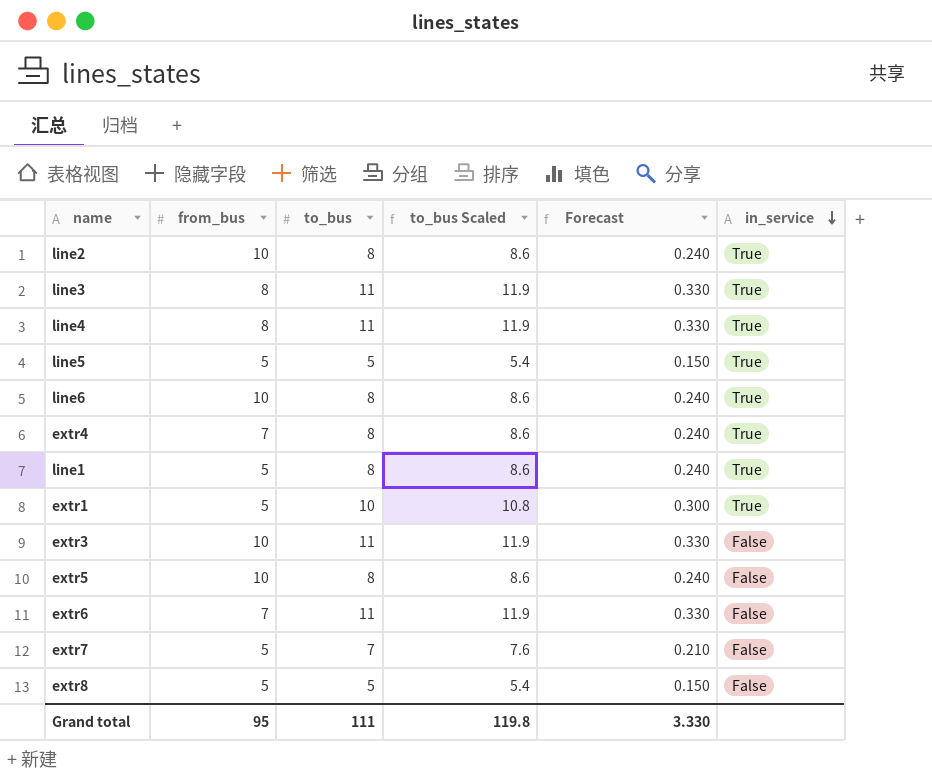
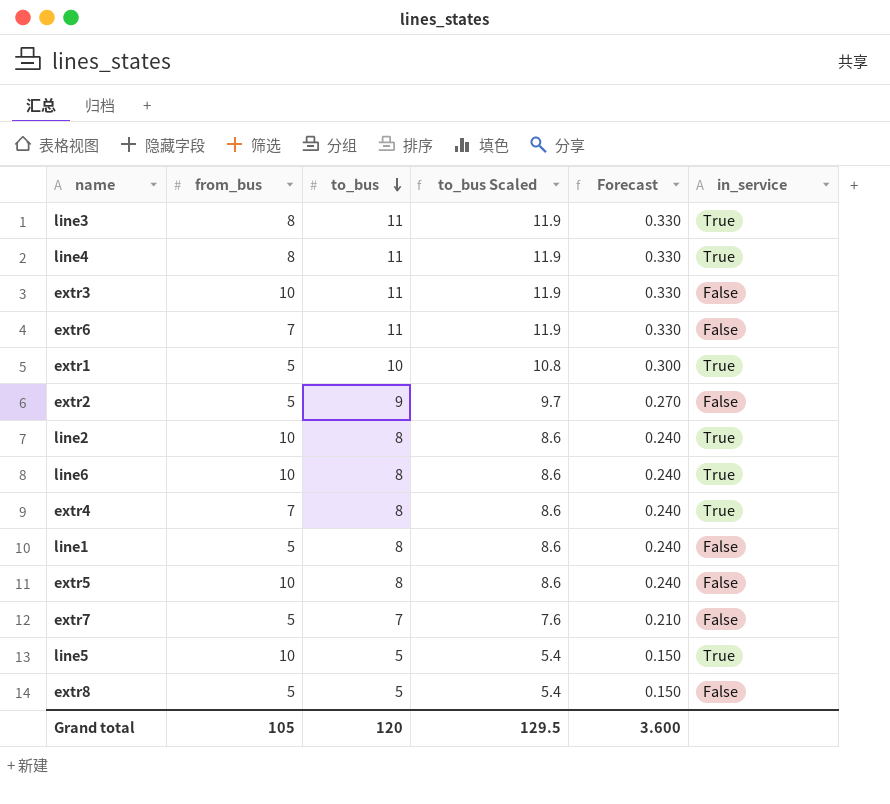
row order: in_service descending -> to_bus descending
row extr2: none -> 5 | 9 | 9.7 | 0.270 | False
line1 | in_service: True -> False
line5 | from_bus: 5 -> 10
Grand total | from_bus: 95 -> 105
Grand total | to_bus: 111 -> 120
Grand total | to_bus Scaled: 119.8 -> 129.5
Grand total | Forecast: 3.330 -> 3.600

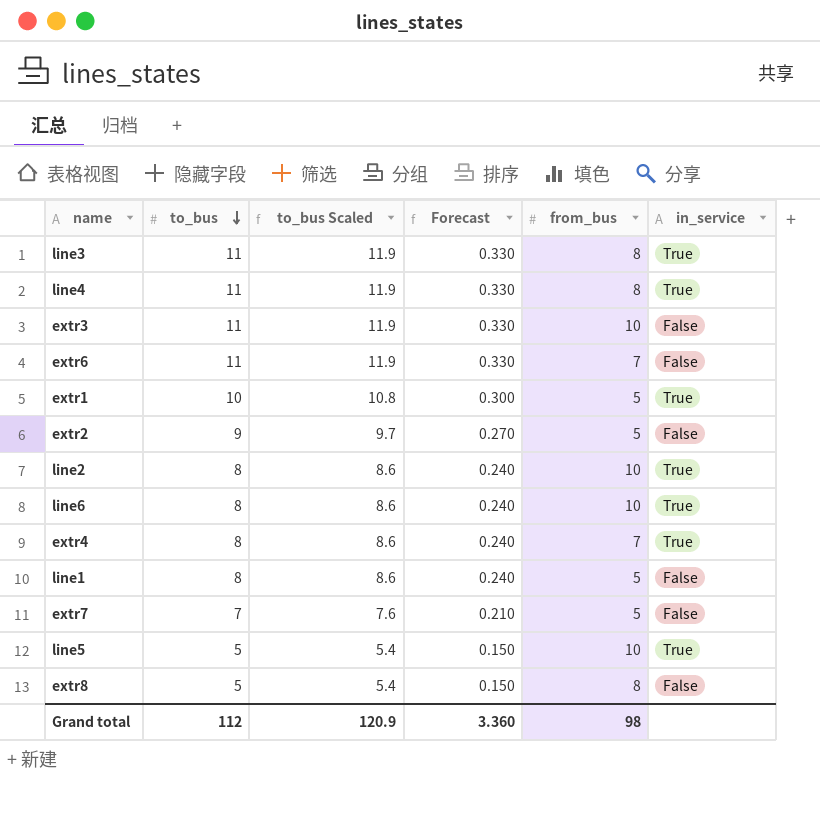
column from_bus | position: 2 -> 5
row extr5: 10 | 8 | 8.6 | 0.240 | False -> none
extr8 | from_bus: 5 -> 8
Grand total | to_bus: 120 -> 112
Grand total | to_bus Scaled: 129.5 -> 120.9
Grand total | Forecast: 3.600 -> 3.360
Grand total | from_bus: 105 -> 98

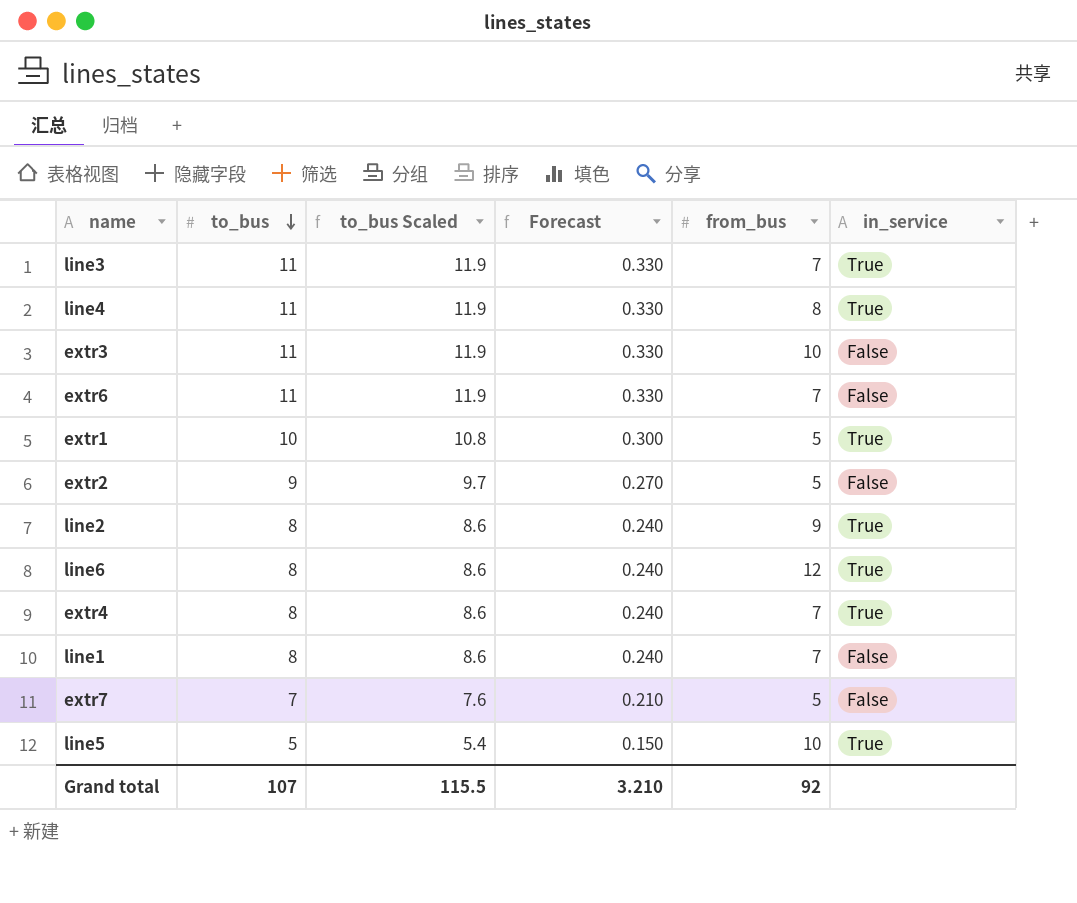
row extr8: 5 | 5.4 | 0.150 | 8 | False -> none
line3 | from_bus: 8 -> 7
line2 | from_bus: 10 -> 9
line6 | from_bus: 10 -> 12
line1 | from_bus: 5 -> 7
Grand total | to_bus: 112 -> 107
Grand total | to_bus Scaled: 120.9 -> 115.5
Grand total | Forecast: 3.360 -> 3.210
Grand total | from_bus: 98 -> 92

